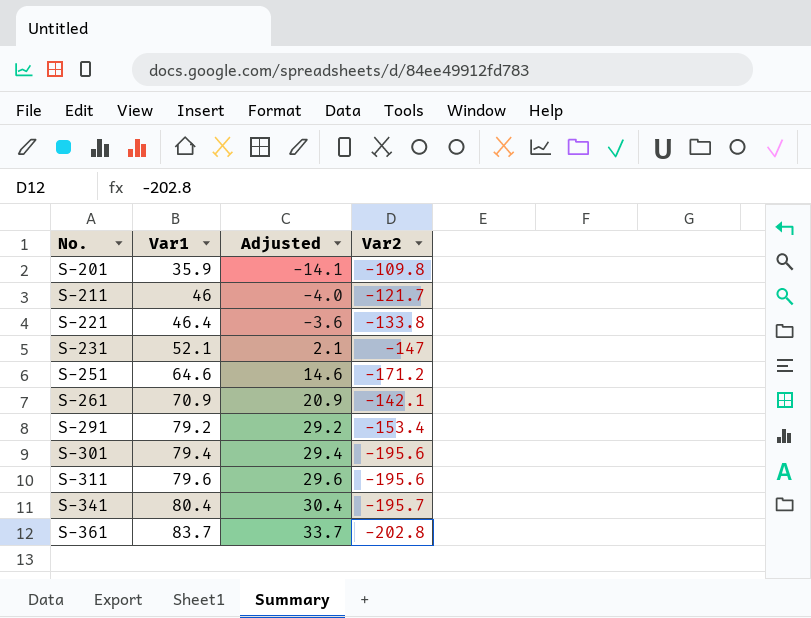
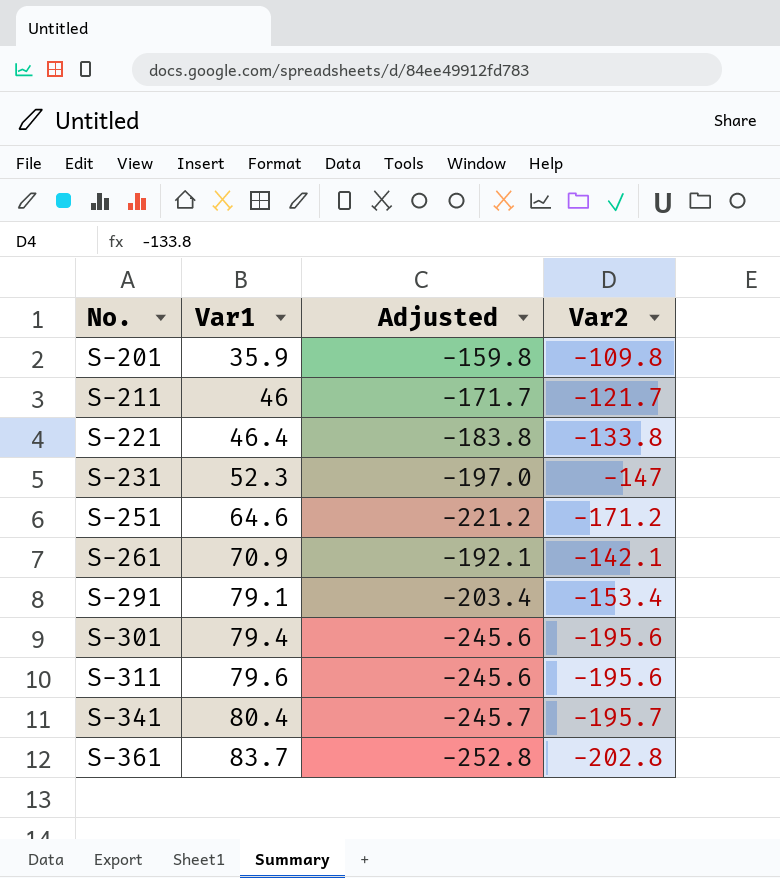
column Adjusted | formula: [Var1] - 50 -> [Var2] - 50
S-231 | Var1: 52.1 -> 52.3
S-291 | Var1: 79.2 -> 79.1

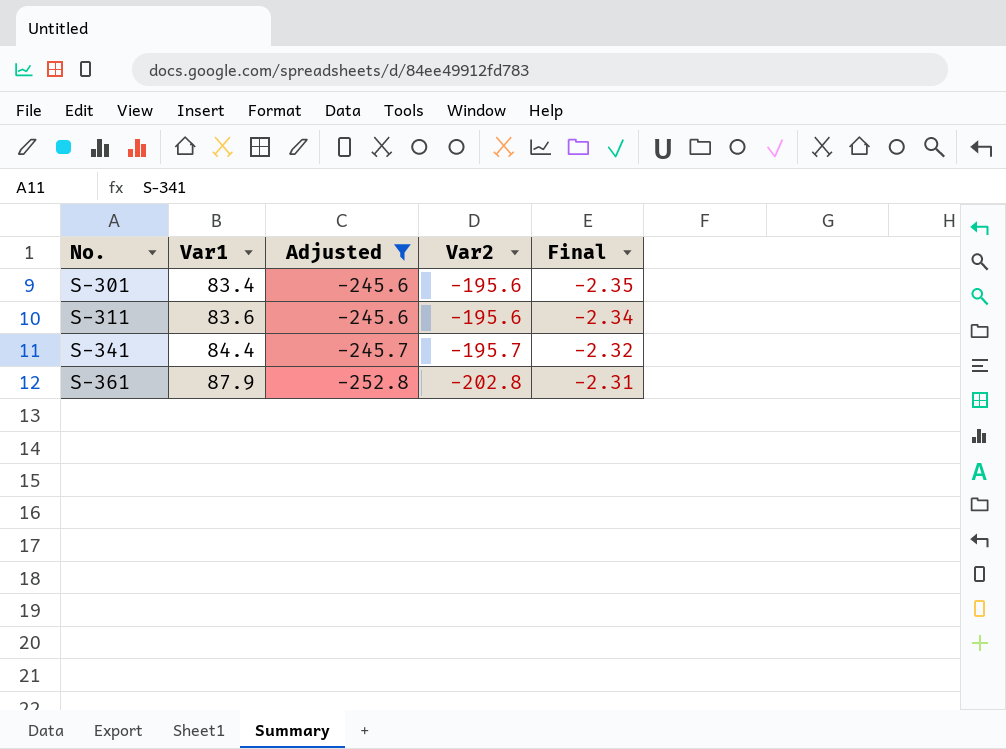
filter: none -> Adjusted <= -245.6
column Final | formula: none -> [Var2] / [Var1]
S-301 | Var1: 79.4 -> 83.4
S-311 | Var1: 79.6 -> 83.6
S-341 | Var1: 80.4 -> 84.4
S-361 | Var1: 83.7 -> 87.9

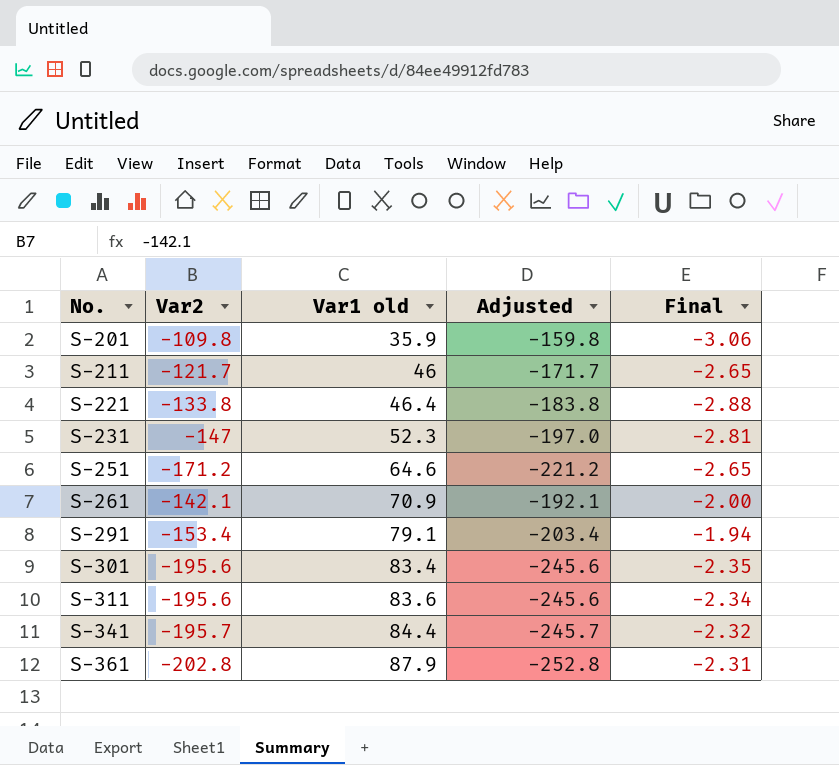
filter: Adjusted <= -245.6 -> none
column Var2 | position: 4 -> 2
column name: Var1 -> Var1 old

